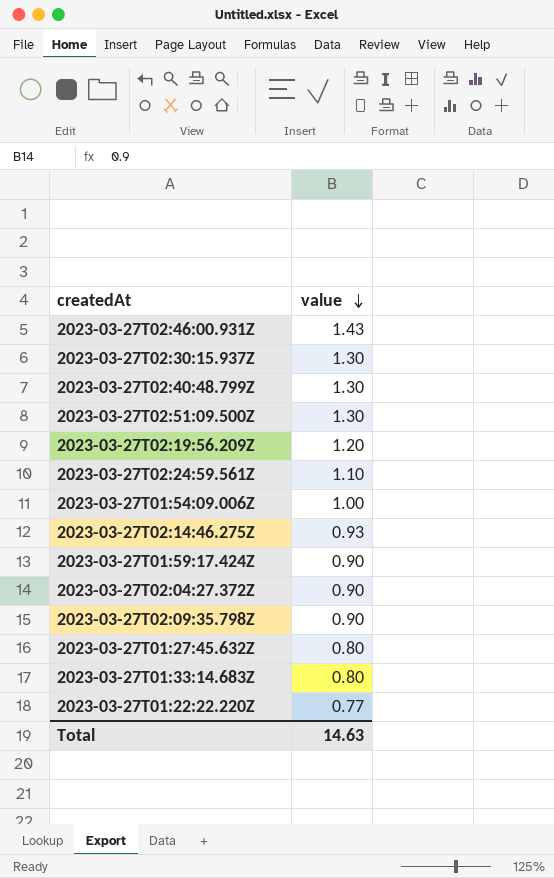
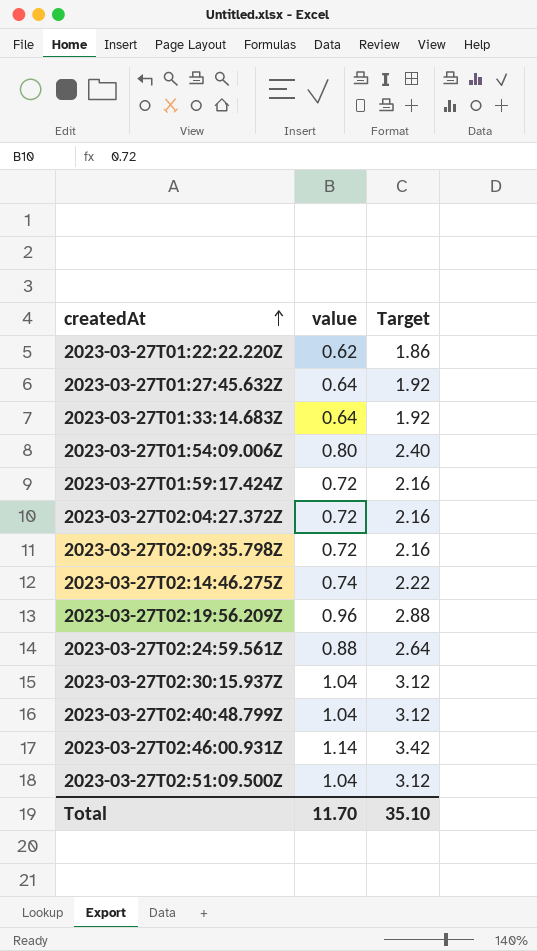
row order: value descending -> createdAt ascending
column Target | formula: none -> [value] * 3
2023-03-27T01:22:22.220Z | value: 0.77 -> 0.62
2023-03-27T01:27:45.632Z | value: 0.80 -> 0.64
2023-03-27T01:33:14.683Z | value: 0.80 -> 0.64
2023-03-27T01:54:09.006Z | value: 1.00 -> 0.80
2023-03-27T01:59:17.424Z | value: 0.90 -> 0.72
2023-03-27T02:04:27.372Z | value: 0.90 -> 0.72
2023-03-27T02:09:35.798Z | value: 0.90 -> 0.72
2023-03-27T02:14:46.275Z | value: 0.93 -> 0.74
2023-03-27T02:19:56.209Z | value: 1.20 -> 0.96
2023-03-27T02:24:59.561Z | value: 1.10 -> 0.88
2023-03-27T02:30:15.937Z | value: 1.30 -> 1.04
2023-03-27T02:40:48.799Z | value: 1.30 -> 1.04
2023-03-27T02:46:00.931Z | value: 1.43 -> 1.14
2023-03-27T02:51:09.500Z | value: 1.30 -> 1.04
Total | value: 14.63 -> 11.70

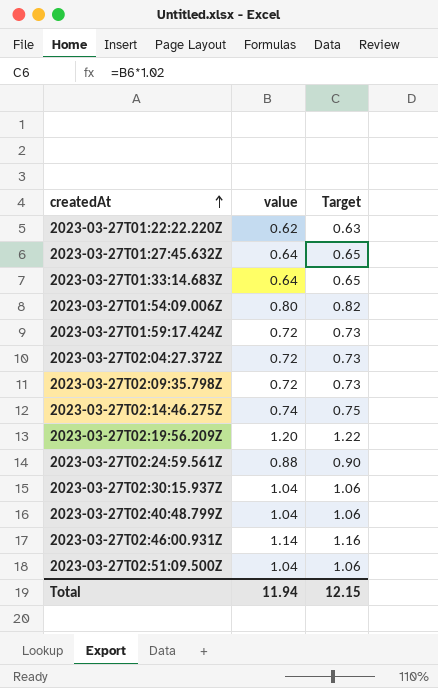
column Target | formula: [value] * 3 -> [value] * 1.02
2023-03-27T02:19:56.209Z | value: 0.96 -> 1.20
Total | value: 11.70 -> 11.94
Total | Target: 35.10 -> 12.15

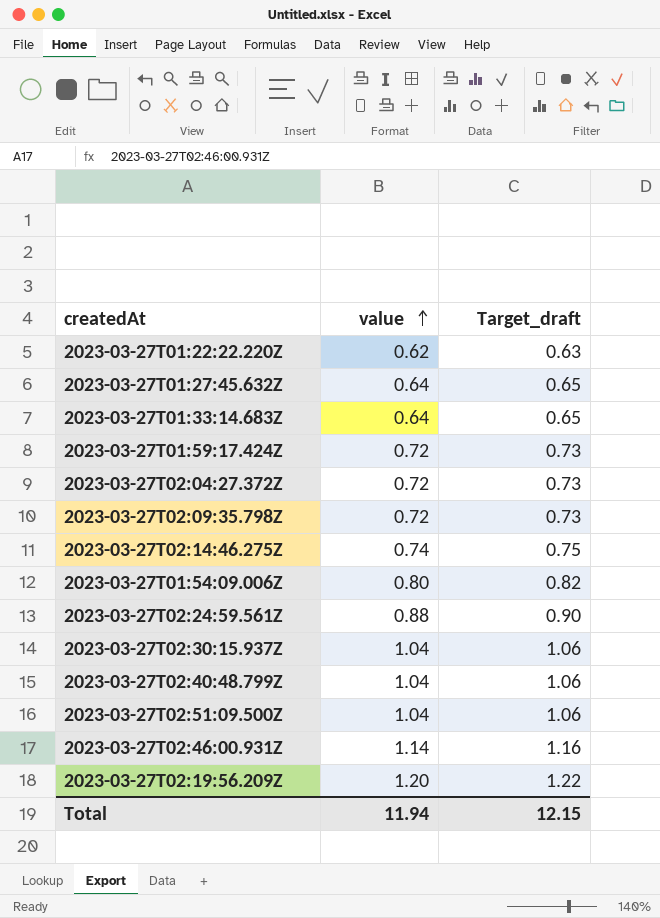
row order: createdAt ascending -> value ascending
column name: Target -> Target_draft

